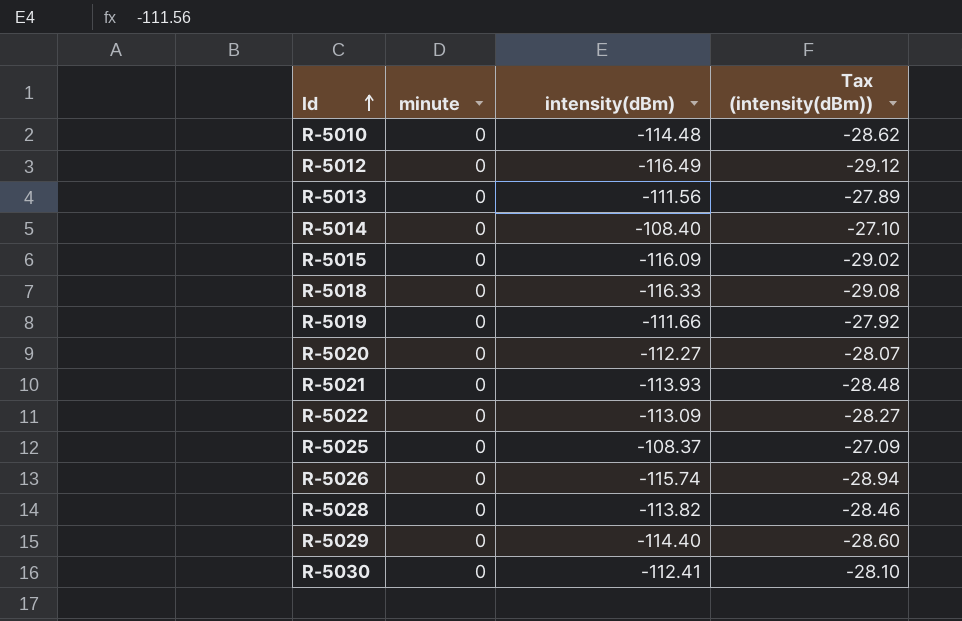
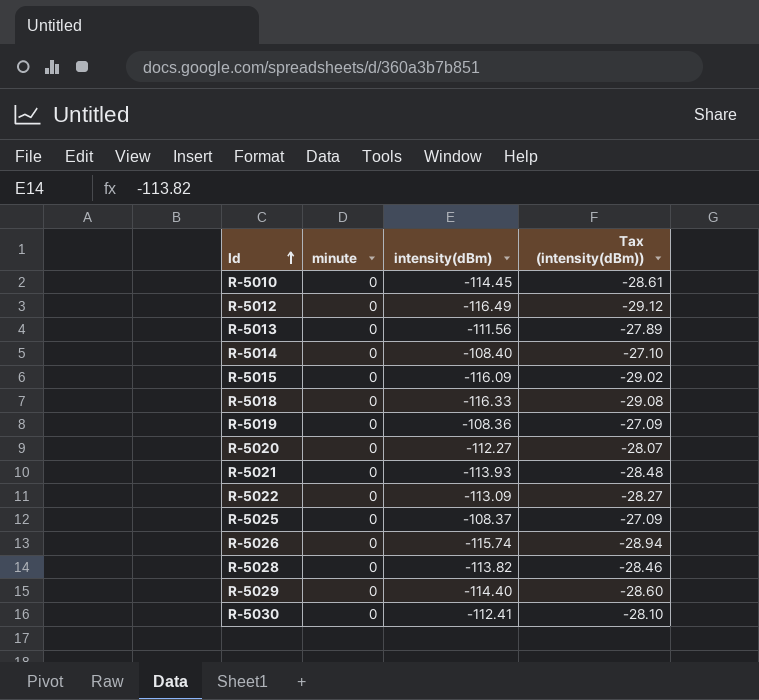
R-5010 | intensity(dBm): -114.48 -> -114.45
R-5010 | Tax (intensity(dBm)): -28.62 -> -28.61
R-5019 | intensity(dBm): -111.66 -> -108.36
R-5019 | Tax (intensity(dBm)): -27.92 -> -27.09

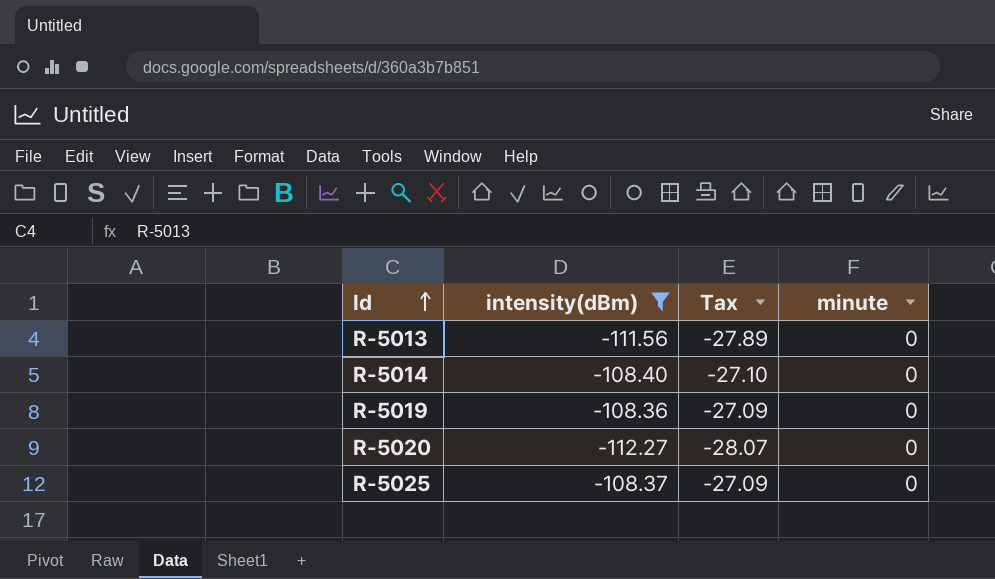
filter: none -> intensity(dBm) >= -112.27
column name: Tax (intensity(dBm)) -> Tax
column minute | position: 2 -> 4

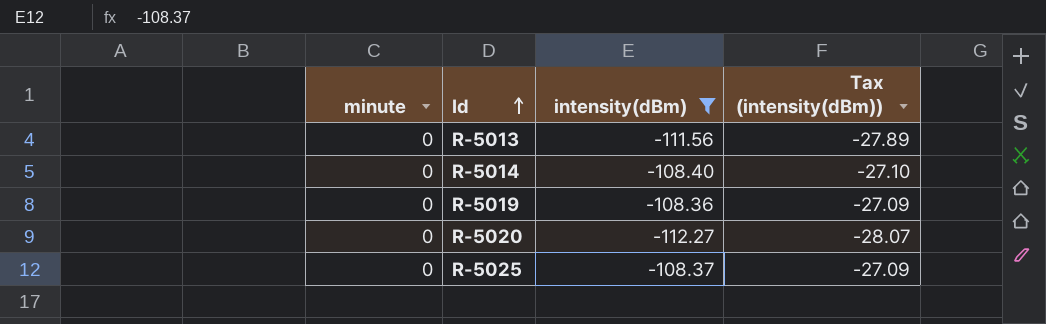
column minute | position: 4 -> 1
column name: Tax -> Tax (intensity(dBm))

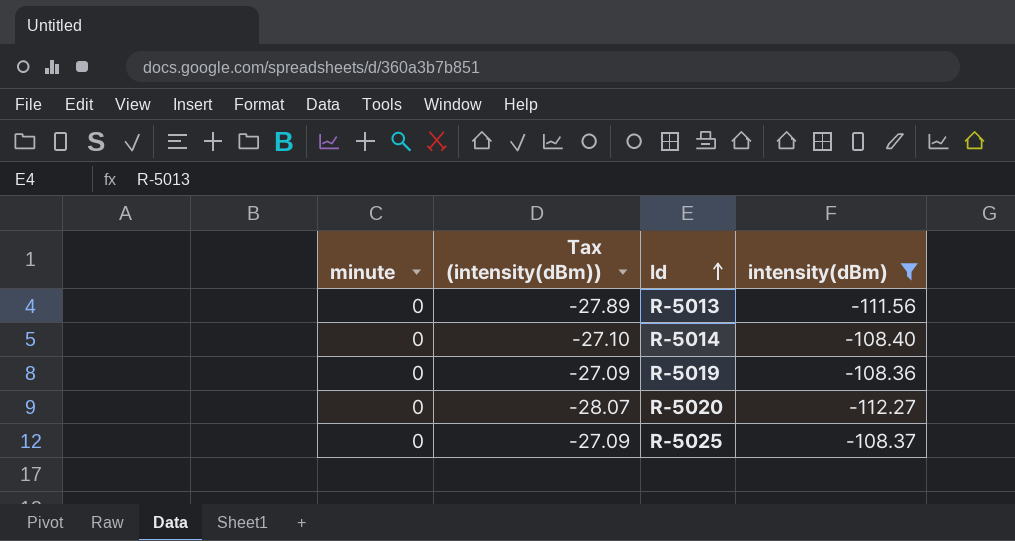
column Tax (intensity(dBm)) | position: 4 -> 2

